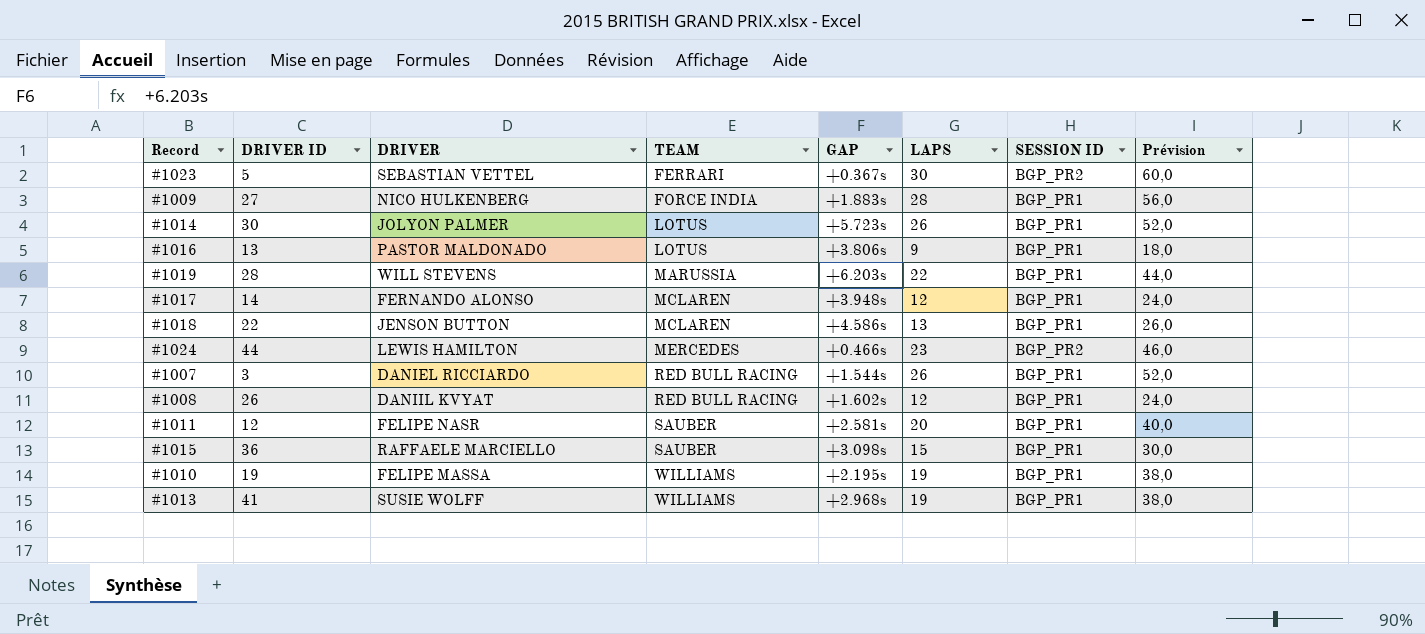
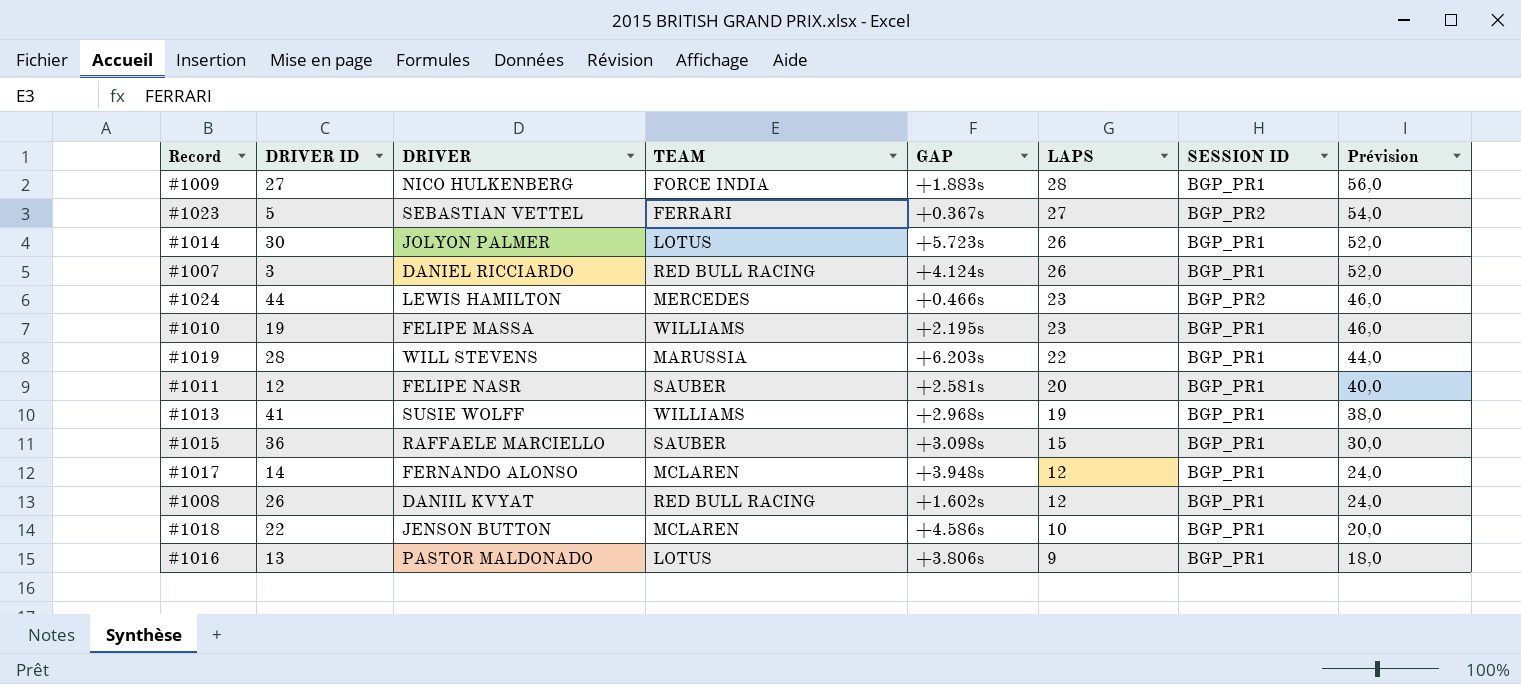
row order: TEAM ascending -> LAPS descending
#1023 | LAPS: 30 -> 27
#1023 | Prévision: 60,0 -> 54,0
#1007 | GAP: +1.544s -> +4.124s
#1010 | LAPS: 19 -> 23
#1010 | Prévision: 38,0 -> 46,0
#1018 | LAPS: 13 -> 10
#1018 | Prévision: 26,0 -> 20,0

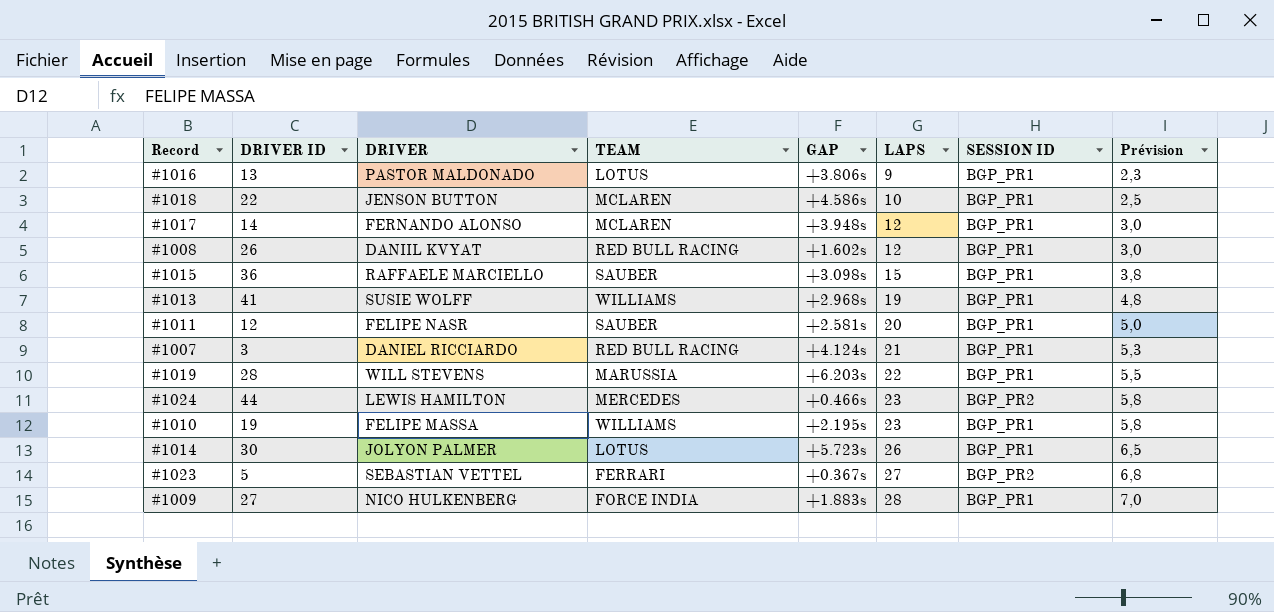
row order: LAPS descending -> LAPS ascending
column Prévision | formula: [LAPS] * 2 -> [LAPS] * 0,25
#1007 | LAPS: 26 -> 21

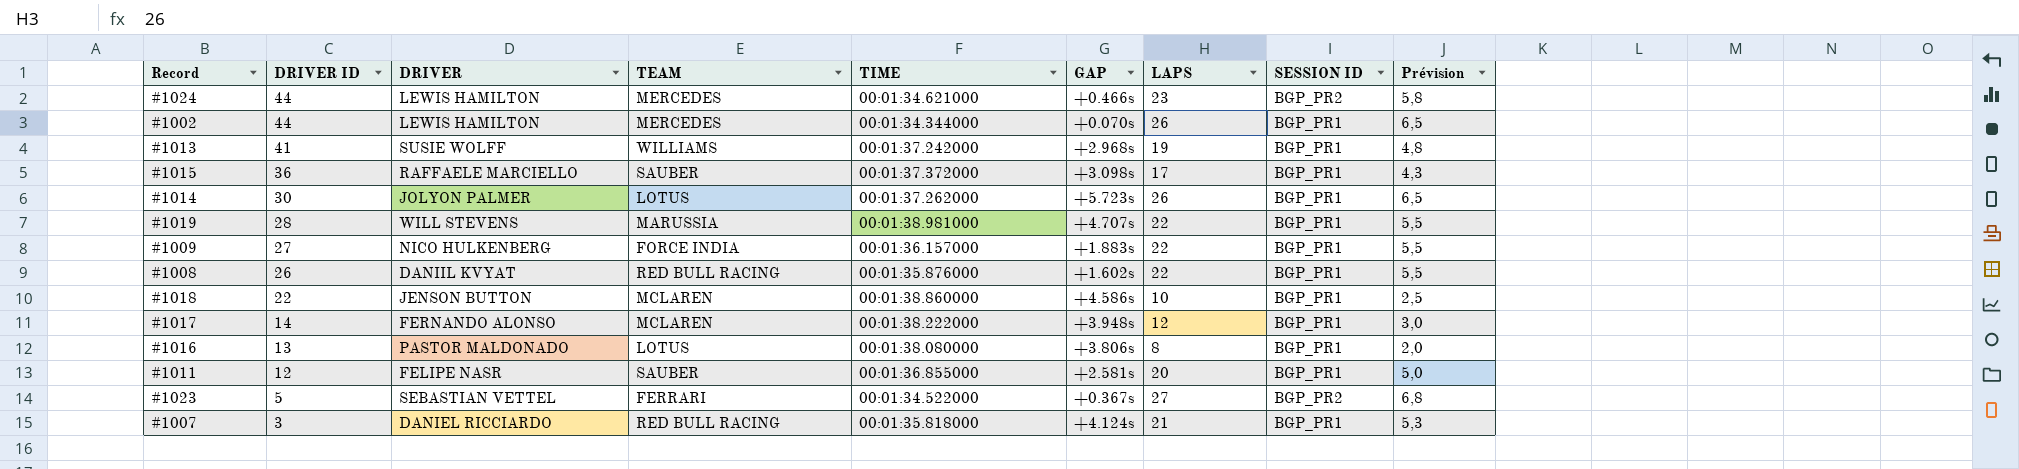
row order: LAPS ascending -> DRIVER ID descending
column TIME | position: none -> 5
row #1010: 19 | FELIPE MASSA | WILLIAMS | +2.195s | 23 | BGP_PR1 | 5,8 -> none
row #1002: none -> 44 | LEWIS HAMILTON | MERCEDES | 00:01:34.344000 | +0.070s | 26 | BGP_PR1 | 6,5
#1015 | LAPS: 15 -> 17
#1015 | Prévision: 3,8 -> 4,3
#1019 | GAP: +6.203s -> +4.707s
#1009 | LAPS: 28 -> 22
#1009 | Prévision: 7,0 -> 5,5
#1008 | LAPS: 12 -> 22
#1008 | Prévision: 3,0 -> 5,5
#1016 | LAPS: 9 -> 8
#1016 | Prévision: 2,3 -> 2,0

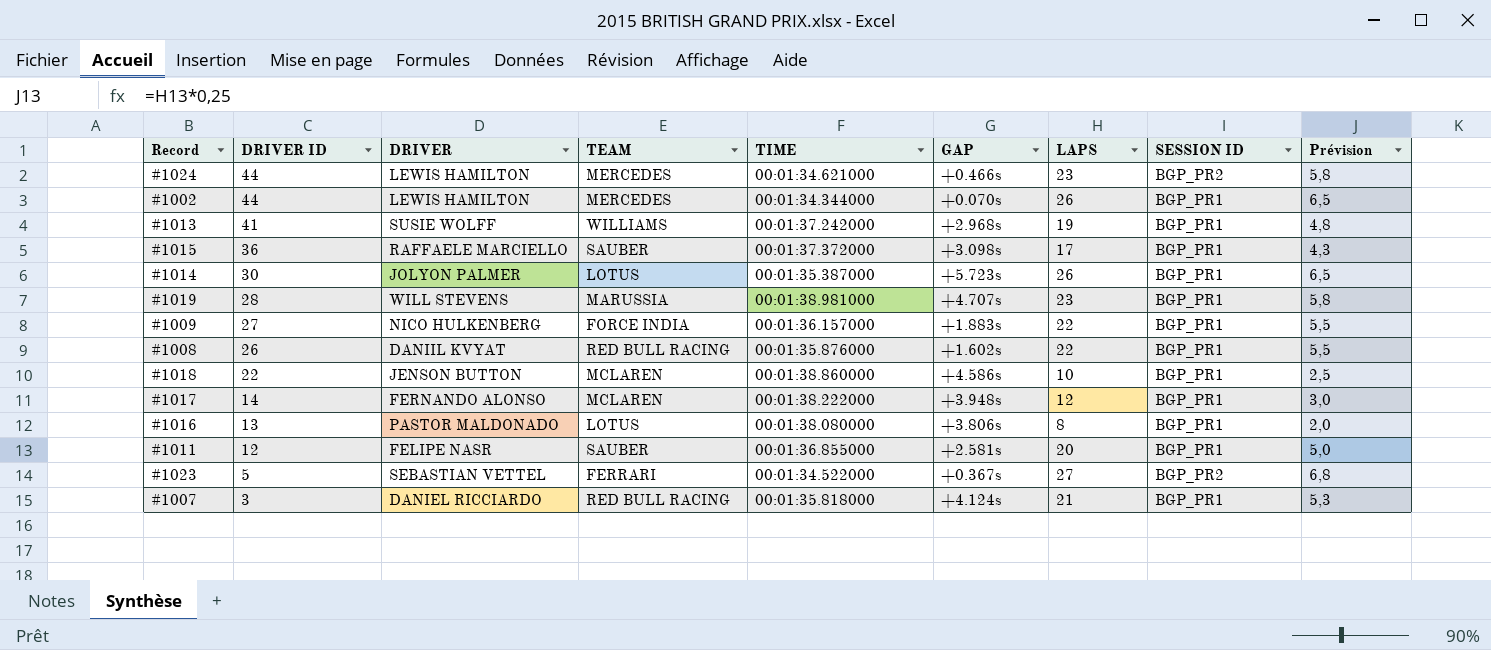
#1014 | TIME: 00:01:37.262000 -> 00:01:35.387000
#1019 | LAPS: 22 -> 23
#1019 | Prévision: 5,5 -> 5,8

